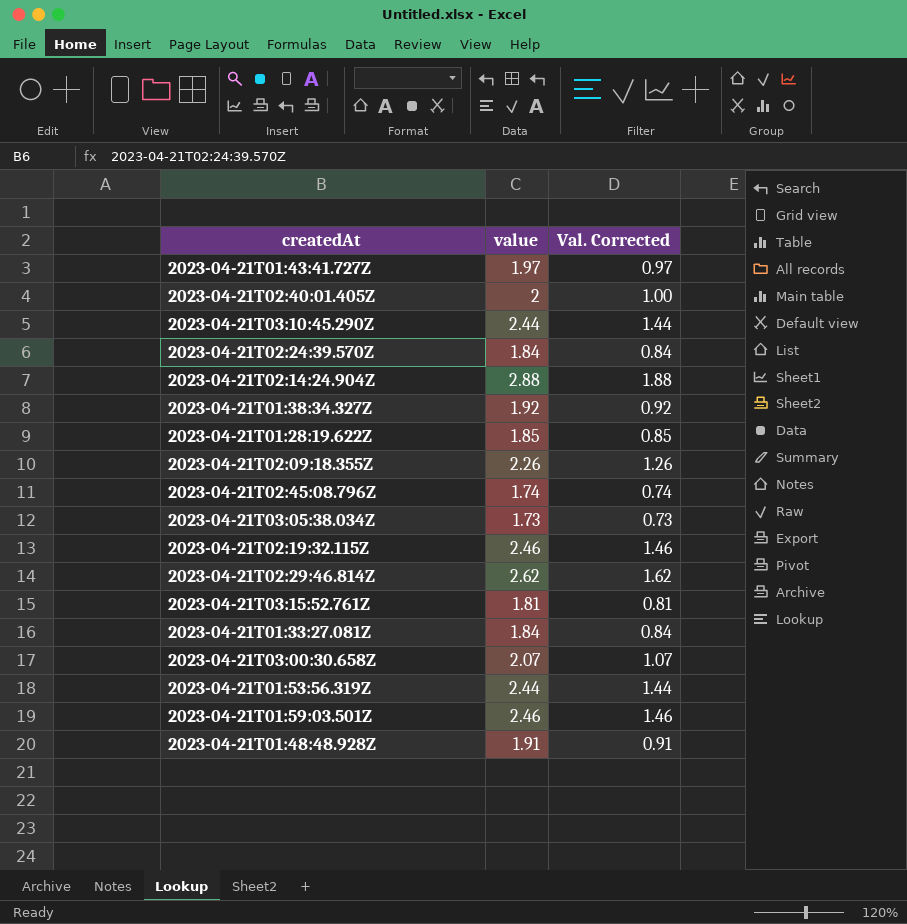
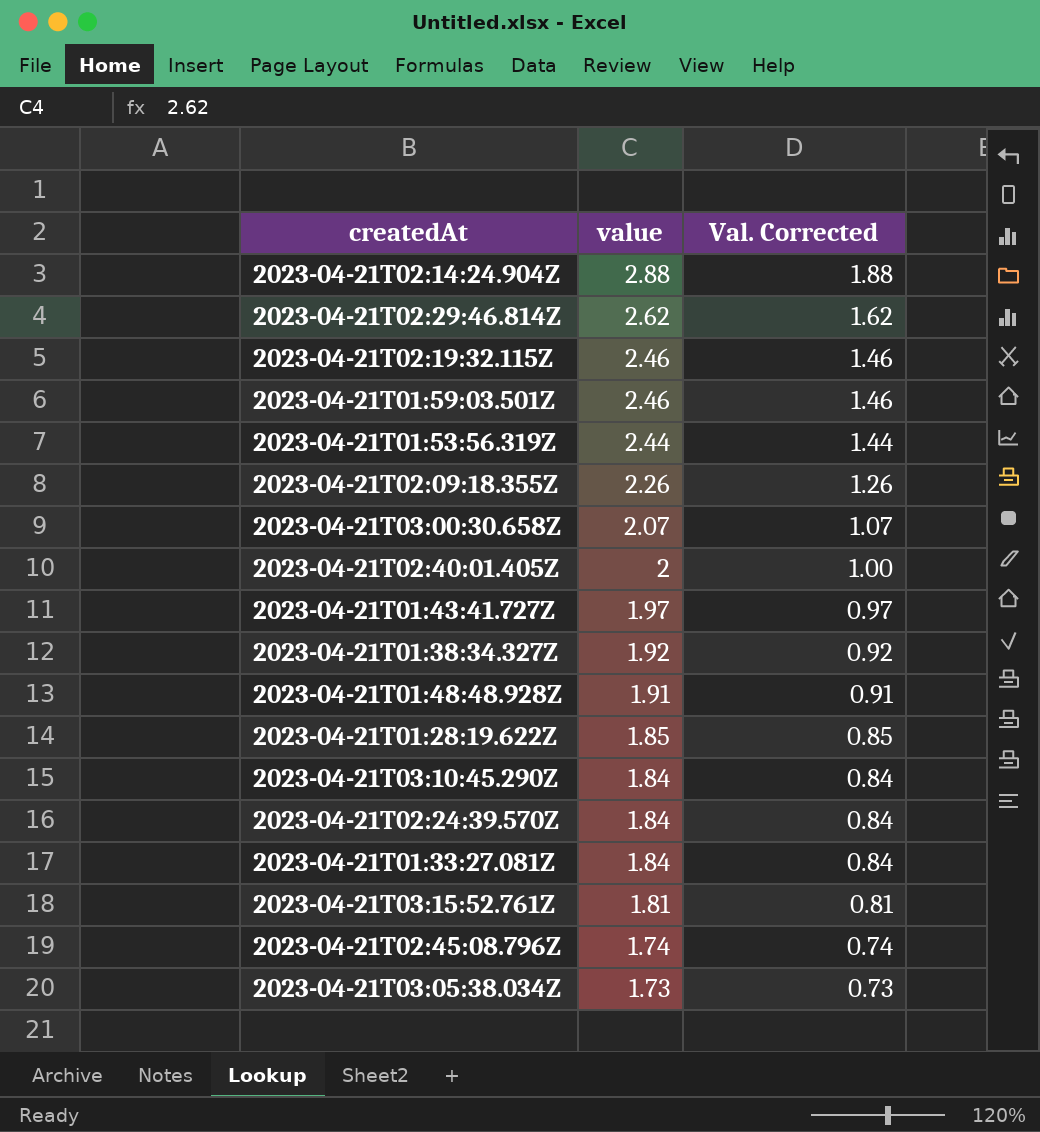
row order: none -> value descending
2023-04-21T03:10:45.290Z | value: 2.44 -> 1.84
2023-04-21T03:10:45.290Z | Val. Corrected: 1.44 -> 0.84

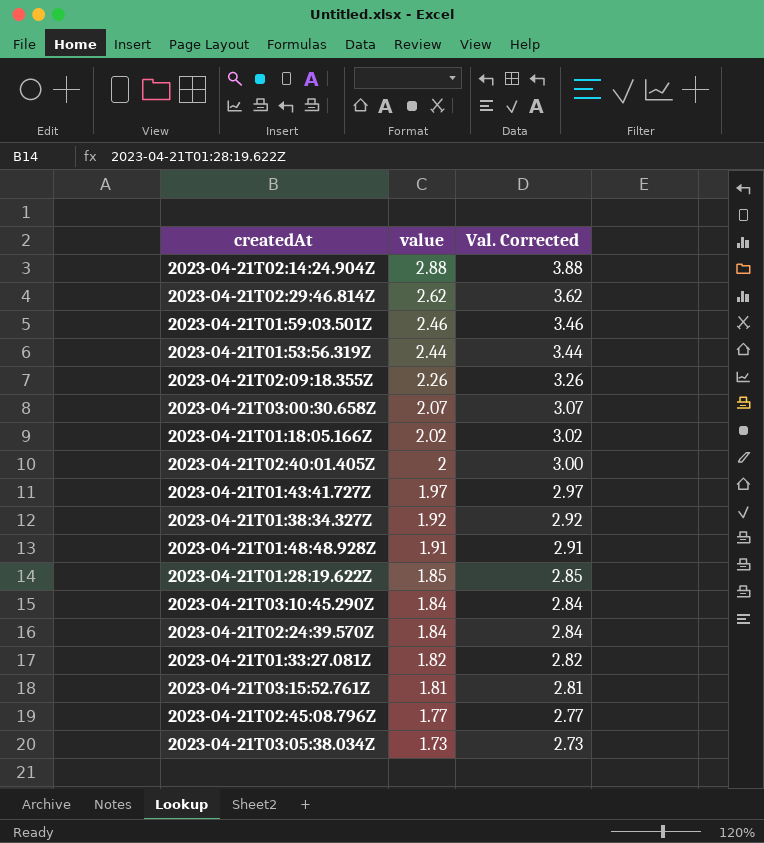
column Val. Corrected | formula: [value] - 1 -> [value] + 1
row 2023-04-21T02:19:32.115Z: 2.46 | 1.46 -> none
row 2023-04-21T01:18:05.166Z: none -> 2.02 | 3.02
2023-04-21T01:33:27.081Z | value: 1.84 -> 1.82
2023-04-21T02:45:08.796Z | value: 1.74 -> 1.77

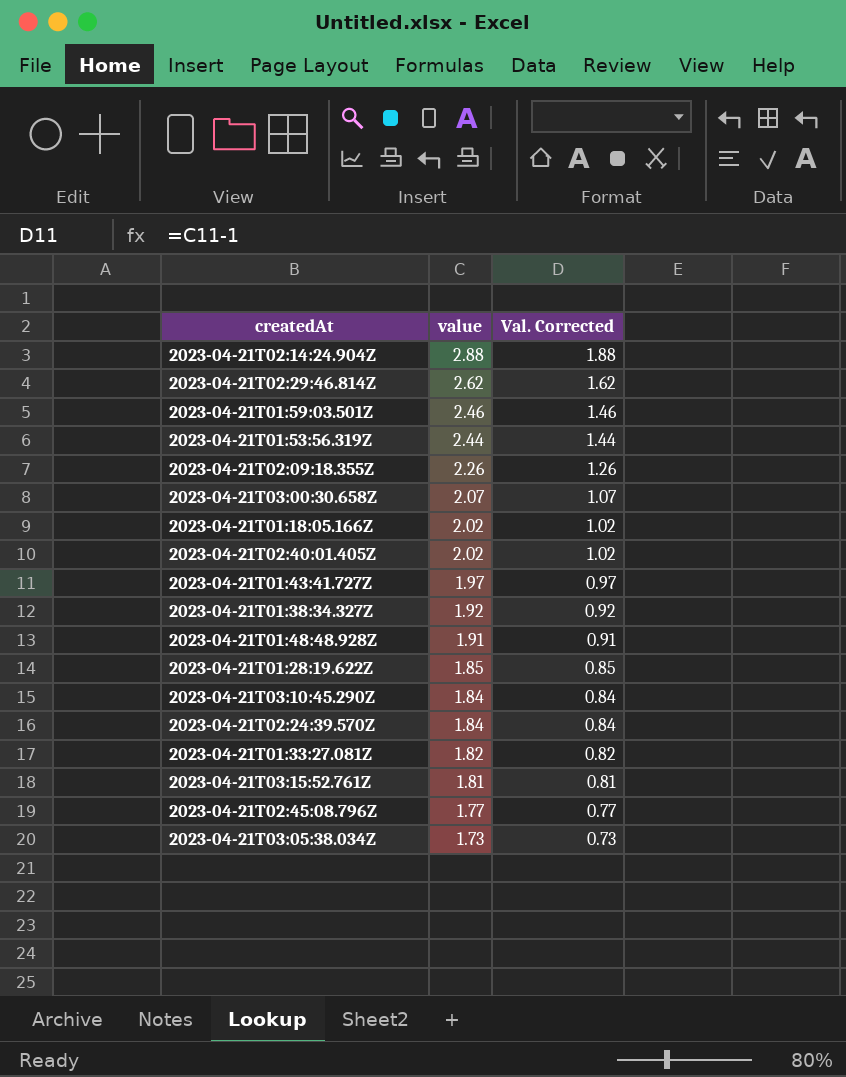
column Val. Corrected | formula: [value] + 1 -> [value] - 1
2023-04-21T02:40:01.405Z | value: 2 -> 2.02

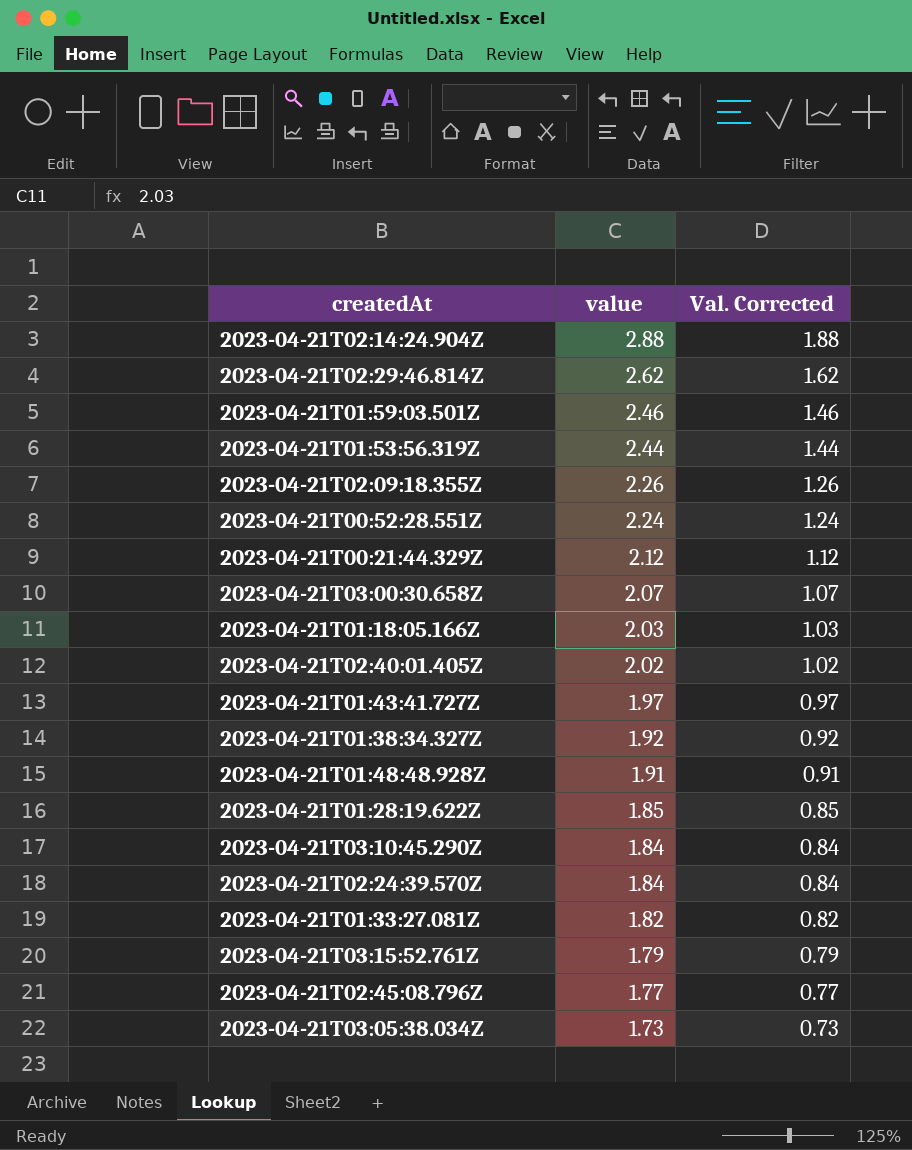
row 2023-04-21T00:52:28.551Z: none -> 2.24 | 1.24
row 2023-04-21T00:21:44.329Z: none -> 2.12 | 1.12
2023-04-21T01:18:05.166Z | value: 2.02 -> 2.03
2023-04-21T01:18:05.166Z | Val. Corrected: 1.02 -> 1.03
2023-04-21T03:15:52.761Z | value: 1.81 -> 1.79
2023-04-21T03:15:52.761Z | Val. Corrected: 0.81 -> 0.79

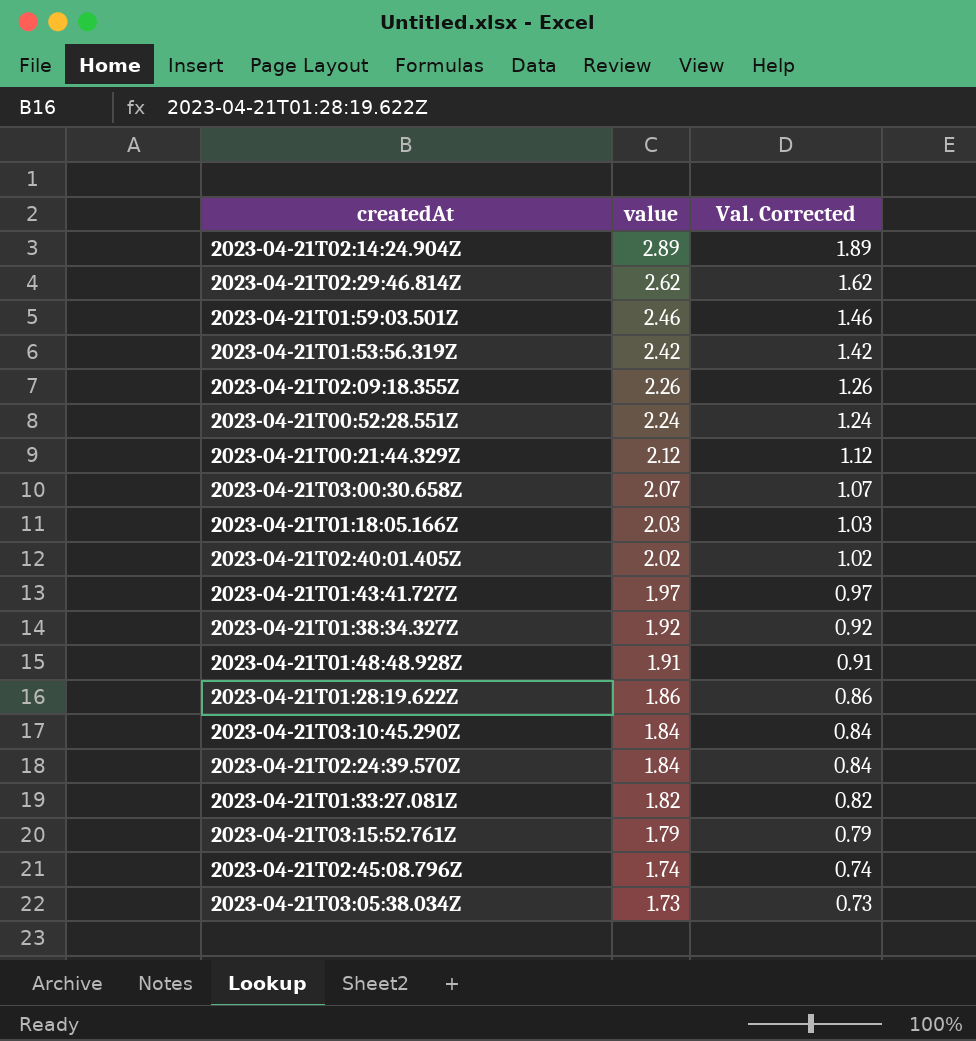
2023-04-21T02:14:24.904Z | value: 2.88 -> 2.89
2023-04-21T02:14:24.904Z | Val. Corrected: 1.88 -> 1.89
2023-04-21T01:53:56.319Z | value: 2.44 -> 2.42
2023-04-21T01:53:56.319Z | Val. Corrected: 1.44 -> 1.42
2023-04-21T01:28:19.622Z | value: 1.85 -> 1.86
2023-04-21T01:28:19.622Z | Val. Corrected: 0.85 -> 0.86
2023-04-21T02:45:08.796Z | value: 1.77 -> 1.74
2023-04-21T02:45:08.796Z | Val. Corrected: 0.77 -> 0.74

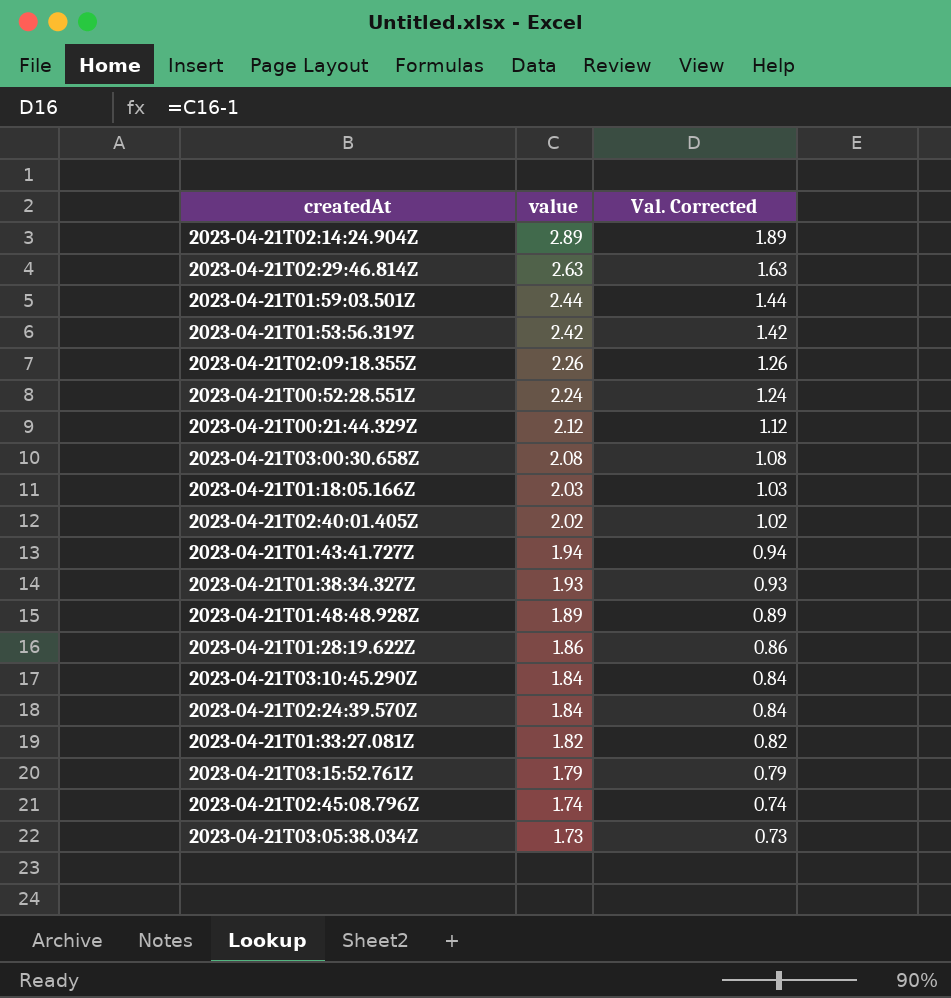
2023-04-21T02:29:46.814Z | value: 2.62 -> 2.63
2023-04-21T02:29:46.814Z | Val. Corrected: 1.62 -> 1.63
2023-04-21T01:59:03.501Z | value: 2.46 -> 2.44
2023-04-21T01:59:03.501Z | Val. Corrected: 1.46 -> 1.44
2023-04-21T03:00:30.658Z | value: 2.07 -> 2.08
2023-04-21T03:00:30.658Z | Val. Corrected: 1.07 -> 1.08
2023-04-21T01:43:41.727Z | value: 1.97 -> 1.94
2023-04-21T01:43:41.727Z | Val. Corrected: 0.97 -> 0.94
2023-04-21T01:38:34.327Z | value: 1.92 -> 1.93
2023-04-21T01:38:34.327Z | Val. Corrected: 0.92 -> 0.93
2023-04-21T01:48:48.928Z | value: 1.91 -> 1.89
2023-04-21T01:48:48.928Z | Val. Corrected: 0.91 -> 0.89

